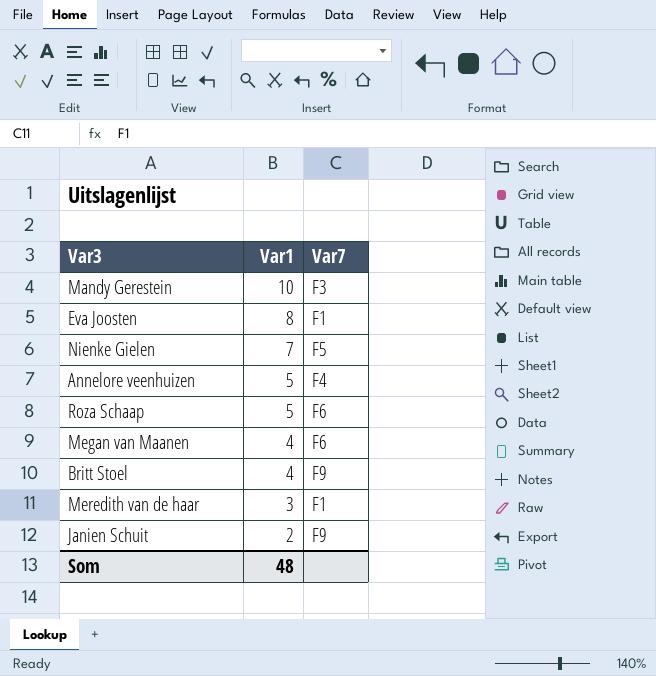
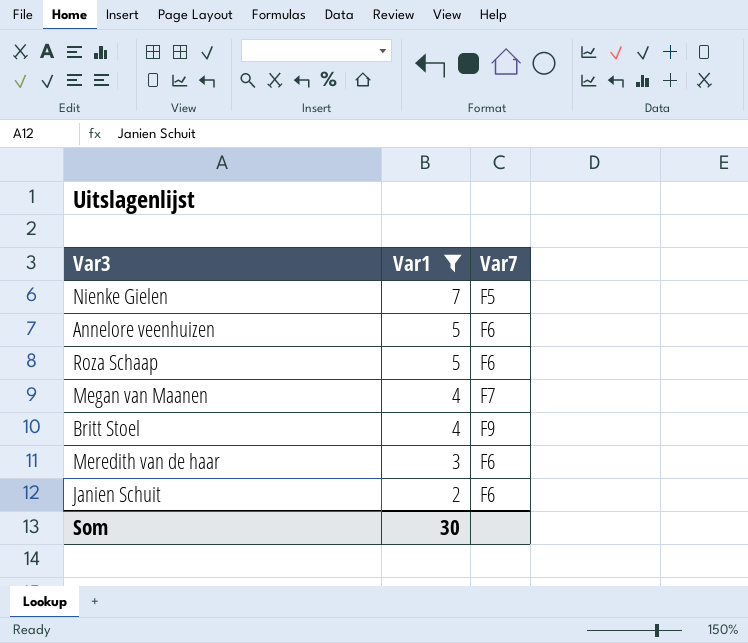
filter: none -> Var1 <= 7
Annelore veenhuizen | Var7: F4 -> F6
Megan van Maanen | Var7: F6 -> F7
Meredith van de haar | Var7: F1 -> F6
Janien Schuit | Var7: F9 -> F6
Som | Var1: 48 -> 30

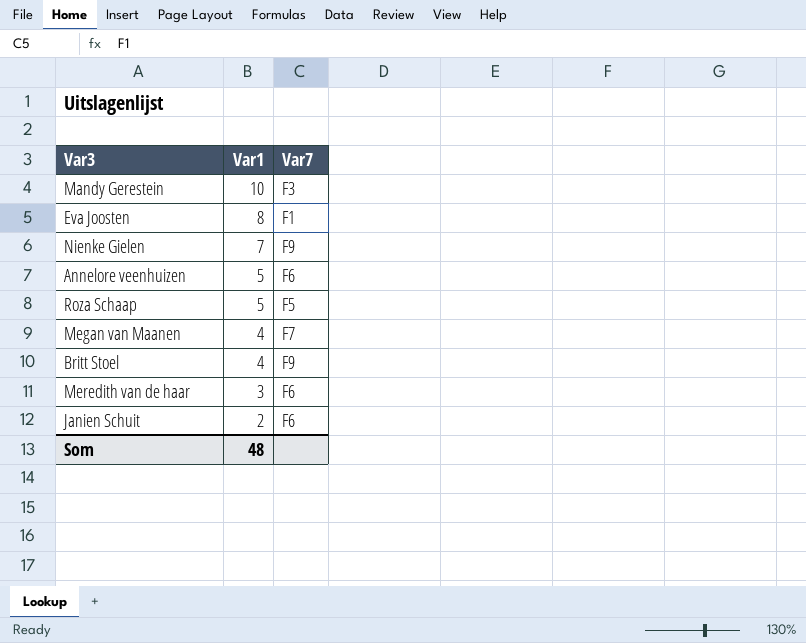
filter: Var1 <= 7 -> none
Nienke Gielen | Var7: F5 -> F9
Roza Schaap | Var7: F6 -> F5
Som | Var1: 30 -> 48

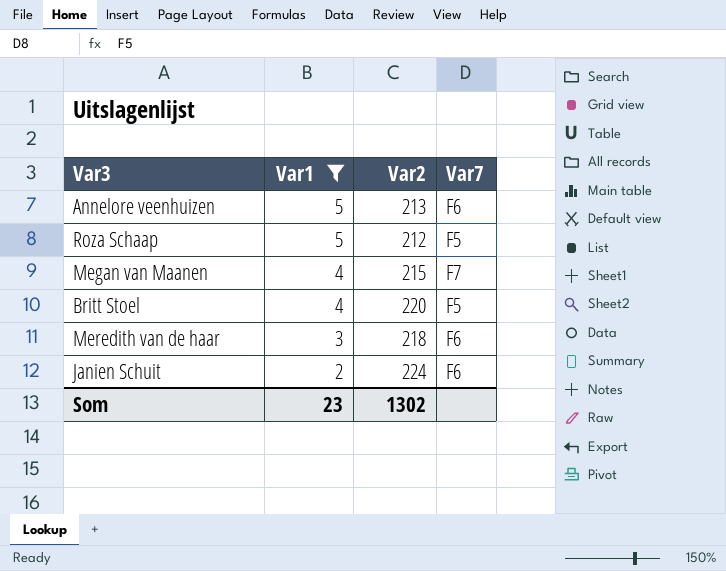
filter: none -> Var1 <= 5
column Var2 | position: none -> 3
Britt Stoel | Var7: F9 -> F5
Som | Var1: 48 -> 23

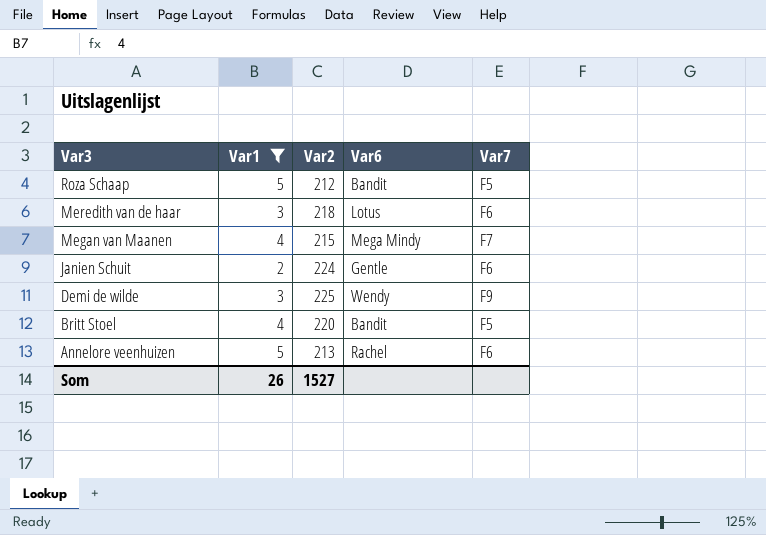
row order: Var1 descending -> Var3 descending
column Var6 | position: none -> 4
row Demi de wilde: none -> 3 | 225 | Wendy | F9
Som | Var1: 23 -> 26
Som | Var2: 1302 -> 1527

